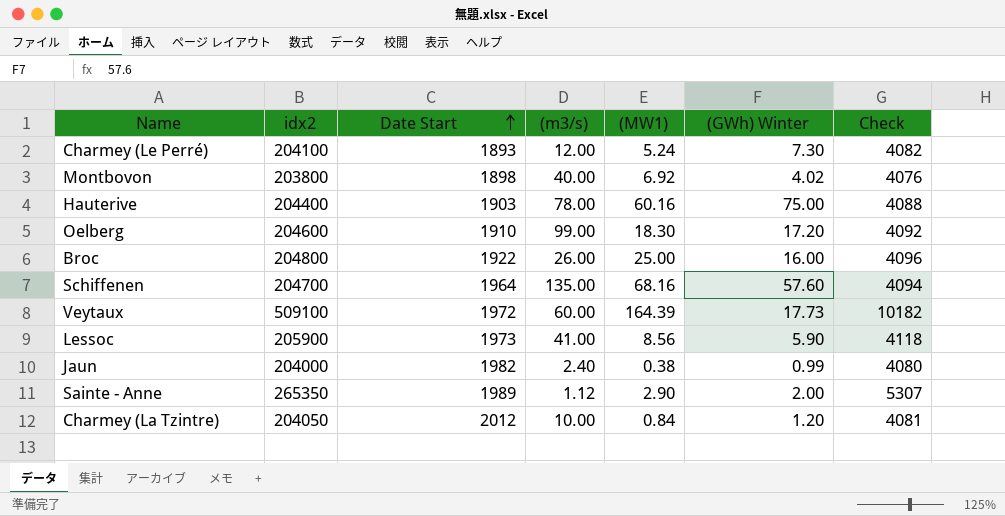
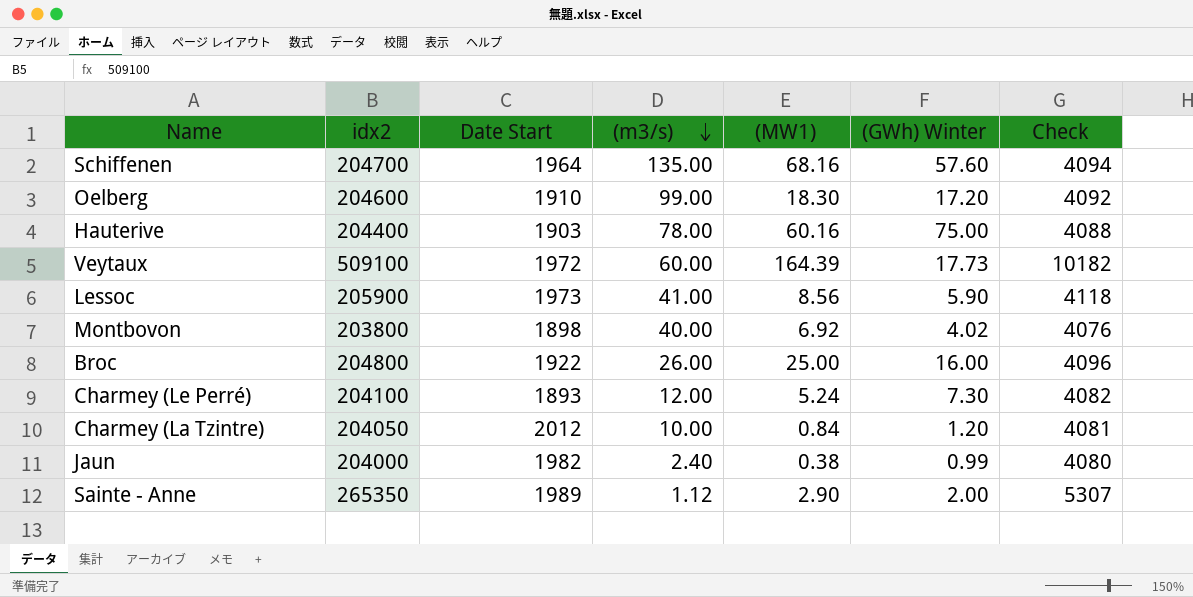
row order: Date Start ascending -> (m3/s) descending

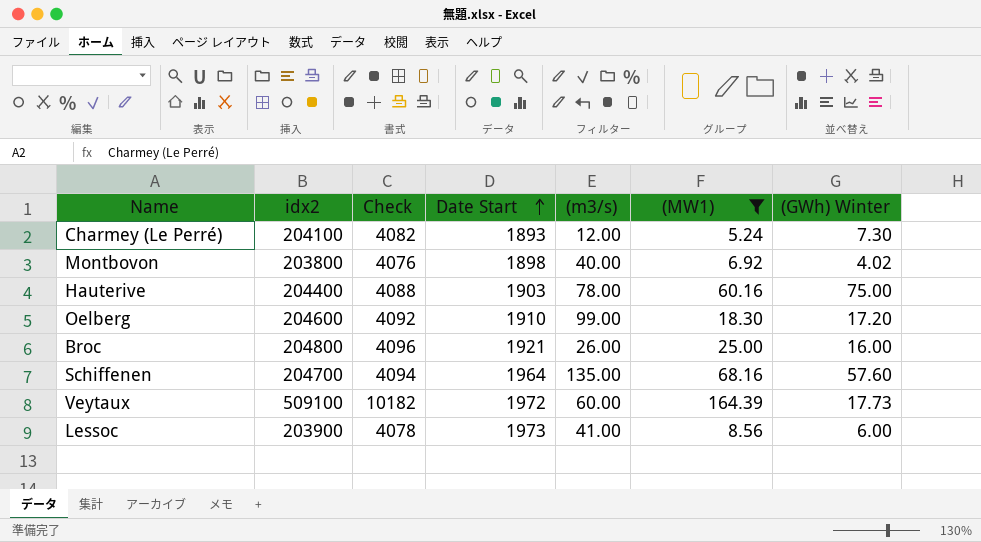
filter: none -> (MW1) >= 5.24
row order: (m3/s) descending -> Date Start ascending
column Check | position: 7 -> 3
Broc | Date Start: 1922 -> 1921
Lessoc | idx2: 205900 -> 203900
Lessoc | Check: 4118 -> 4078
Lessoc | (GWh) Winter: 5.90 -> 6.00

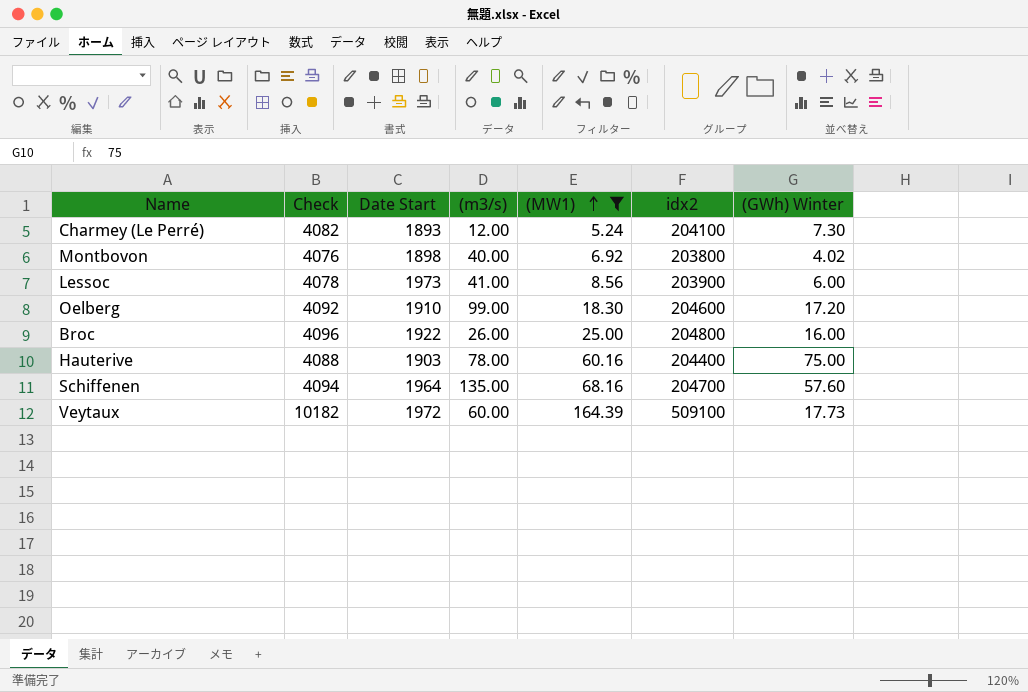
row order: Date Start ascending -> (MW1) ascending
column idx2 | position: 2 -> 6
Broc | Date Start: 1921 -> 1922

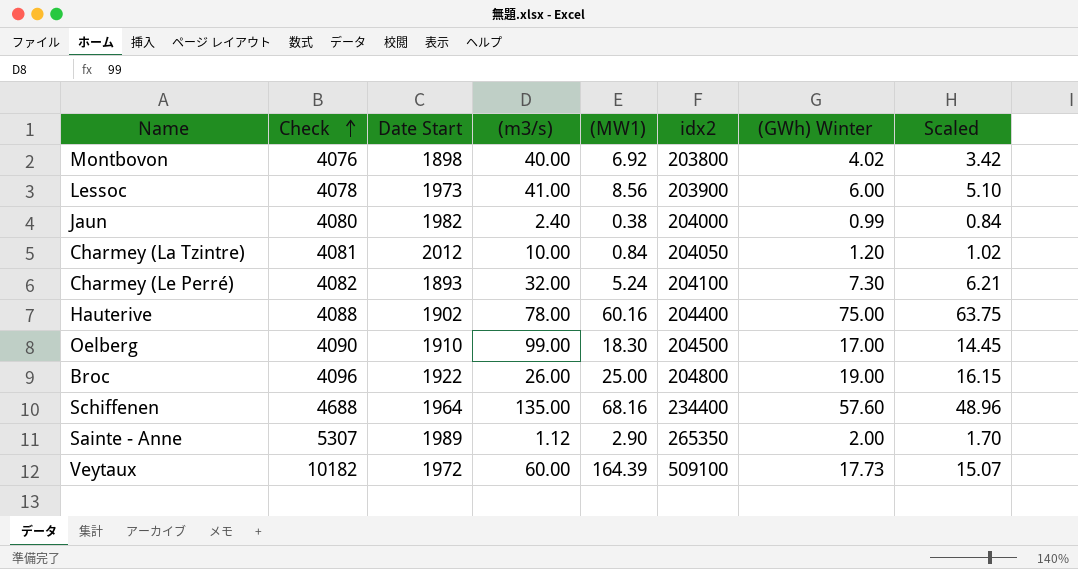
filter: (MW1) >= 5.24 -> none
row order: (MW1) ascending -> Check ascending
column Scaled | formula: none -> [(GWh) Winter] * 0.85
Charmey (Le Perré) | (m3/s): 12.00 -> 32.00
Hauterive | Date Start: 1903 -> 1902
Oelberg | Check: 4092 -> 4090
Oelberg | idx2: 204600 -> 204500
Oelberg | (GWh) Winter: 17.20 -> 17.00
Broc | (GWh) Winter: 16.00 -> 19.00
Schiffenen | Check: 4094 -> 4688
Schiffenen | idx2: 204700 -> 234400

